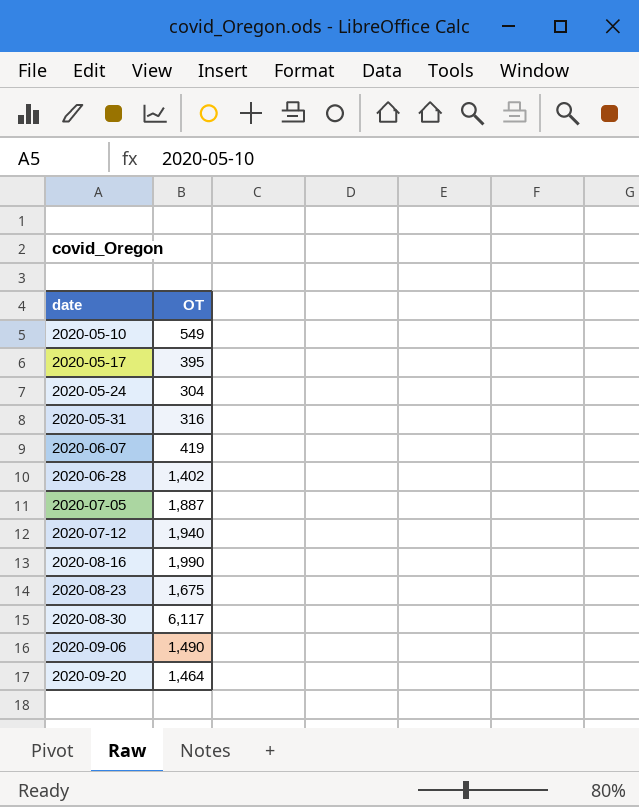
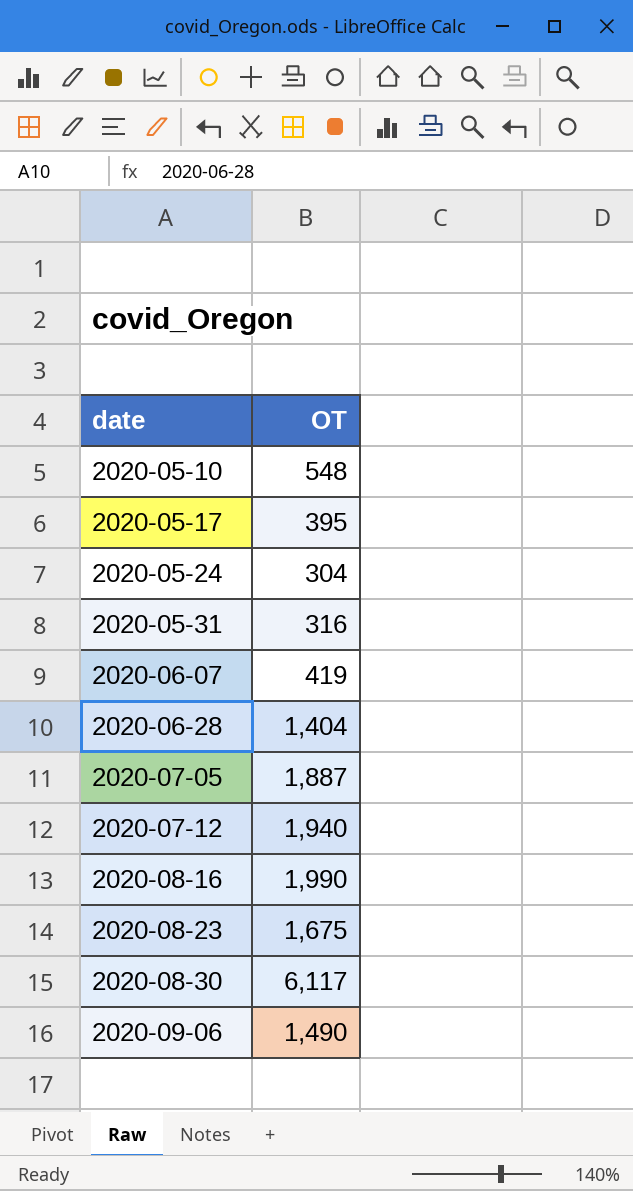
row 2020-09-20: 1,464 -> none
2020-05-10 | OT: 549 -> 548
2020-06-28 | OT: 1,402 -> 1,404

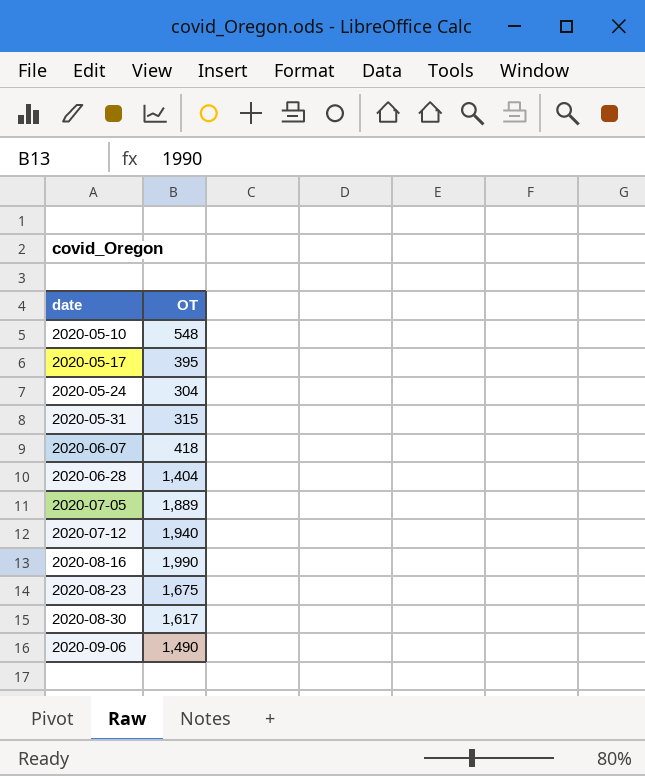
2020-05-31 | OT: 316 -> 315
2020-06-07 | OT: 419 -> 418
2020-07-05 | OT: 1,887 -> 1,889
2020-08-30 | OT: 6,117 -> 1,617

